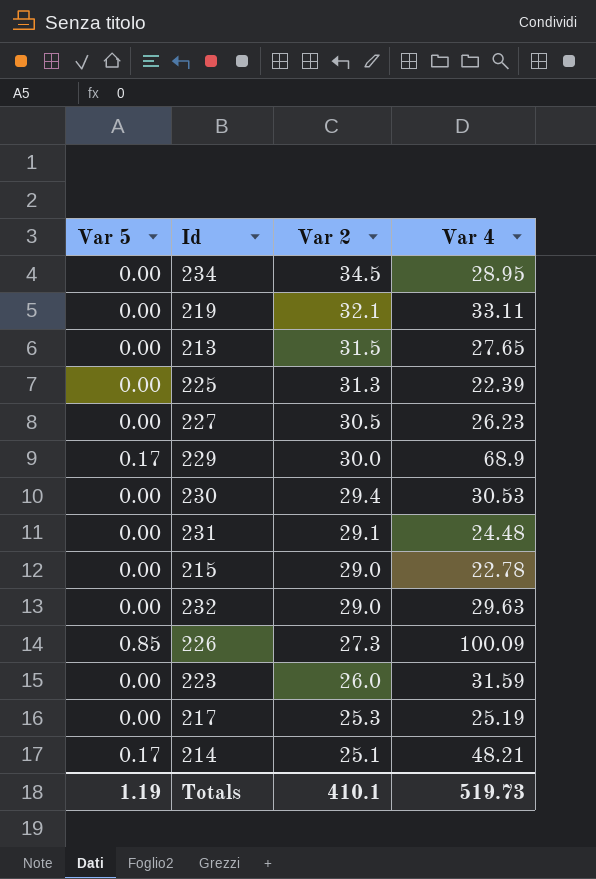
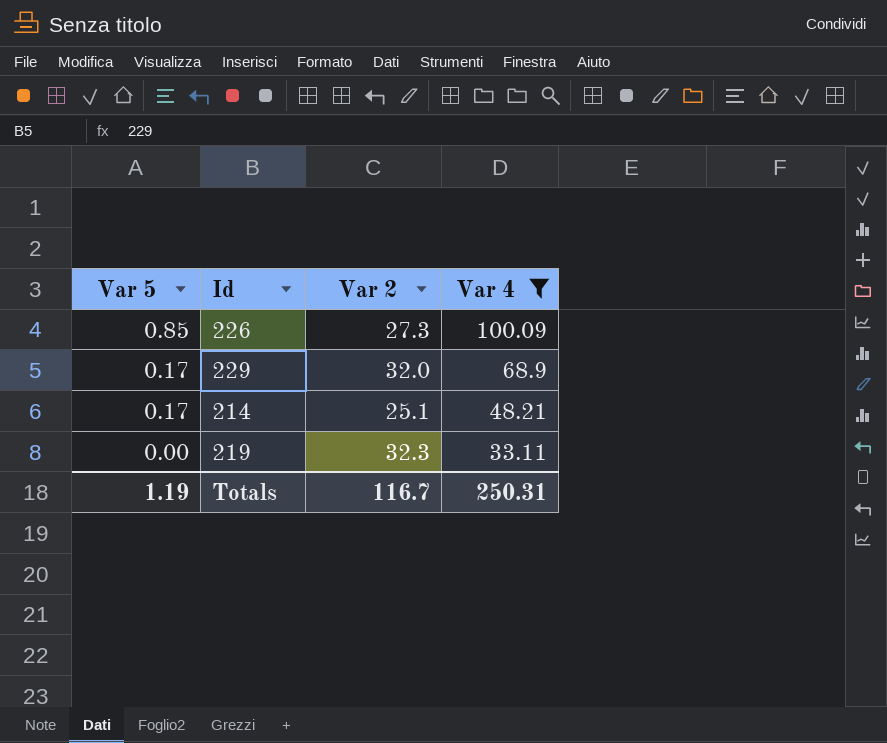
filter: none -> Var 4 >= 33.11
row order: Var 2 descending -> Var 5 descending
229 | Var 2: 30.0 -> 32.0
219 | Var 2: 32.1 -> 32.3
Totals | Var 2: 410.1 -> 116.7
Totals | Var 4: 519.73 -> 250.31

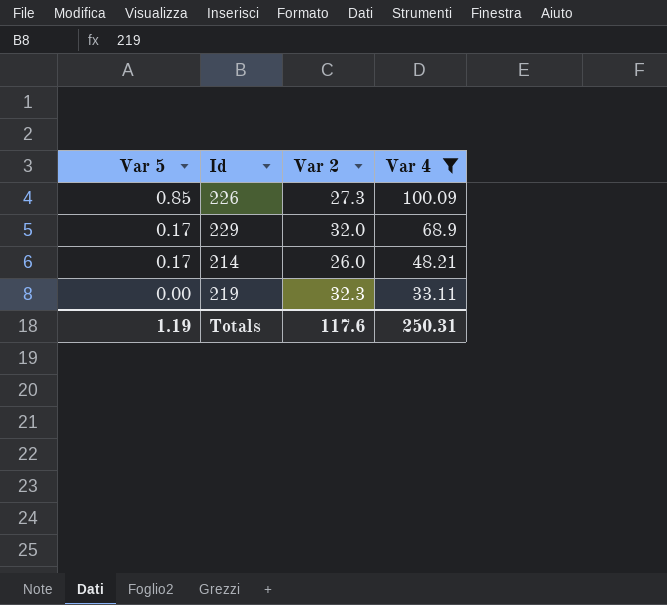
214 | Var 2: 25.1 -> 26.0
Totals | Var 2: 116.7 -> 117.6

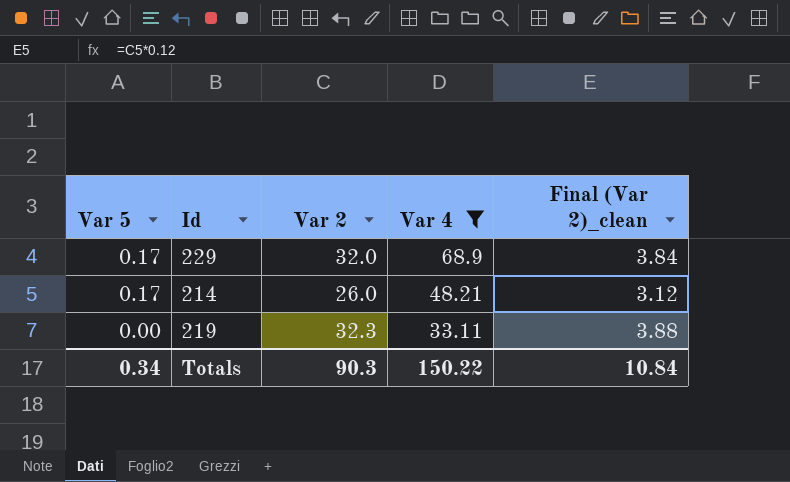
column Final (Var 2)_clean | formula: none -> [Var 2] * 0.12
row 226: 0.85 | 27.3 | 100.09 -> none
Totals | Var 5: 1.19 -> 0.34
Totals | Var 2: 117.6 -> 90.3
Totals | Var 4: 250.31 -> 150.22

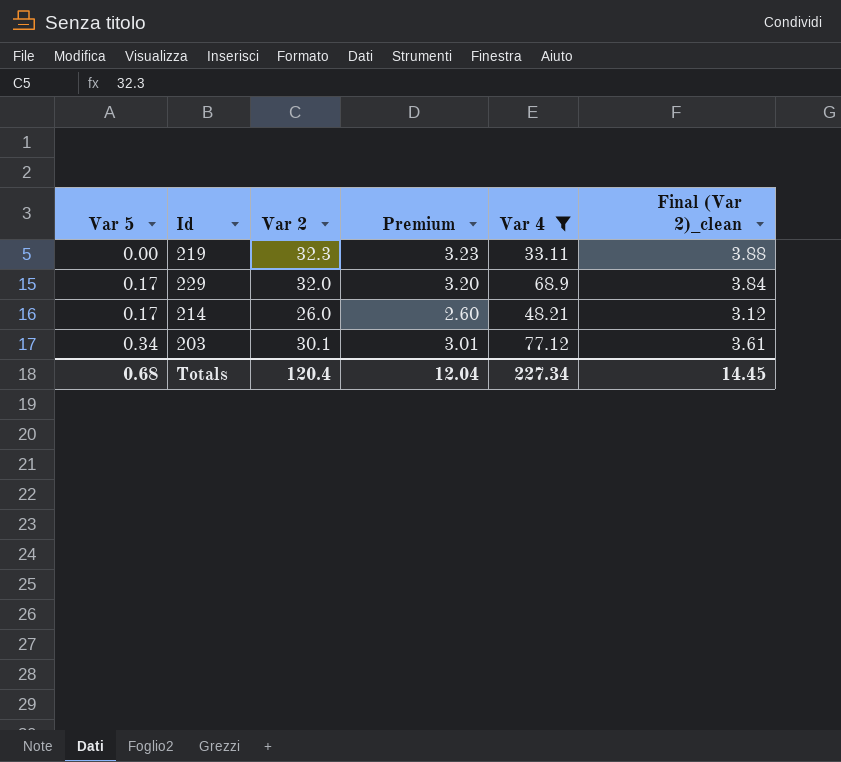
row order: Var 5 descending -> Var 5 ascending
column Premium | formula: none -> [Var 2] * 0.1
row 203: none -> 0.34 | 30.1 | 3.01 | 77.12 | 3.61
Totals | Var 5: 0.34 -> 0.68
Totals | Var 2: 90.3 -> 120.4
Totals | Var 4: 150.22 -> 227.34
Totals | Final (Var 2)_clean: 10.84 -> 14.45

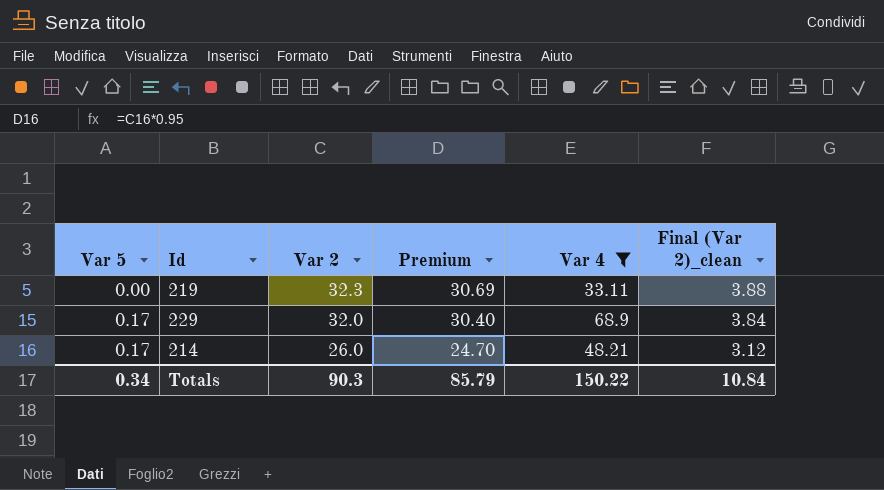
column Premium | formula: [Var 2] * 0.1 -> [Var 2] * 0.95
row 203: 0.34 | 30.1 | 3.01 | 77.12 | 3.61 -> none
Totals | Var 5: 0.68 -> 0.34
Totals | Var 2: 120.4 -> 90.3
Totals | Premium: 12.04 -> 85.79
Totals | Var 4: 227.34 -> 150.22
Totals | Final (Var 2)_clean: 14.45 -> 10.84

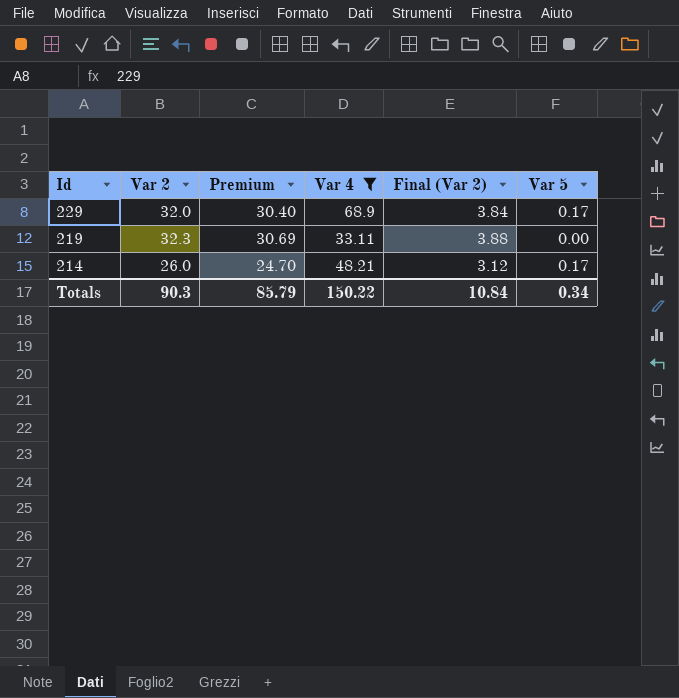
row order: Var 5 ascending -> Id descending
column name: Final (Var 2)_clean -> Final (Var 2)
column Var 5 | position: 1 -> 6

